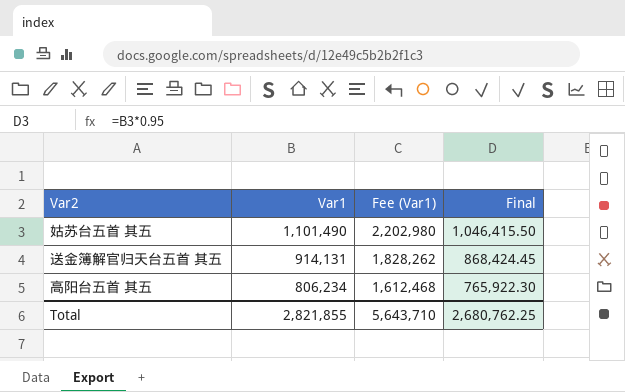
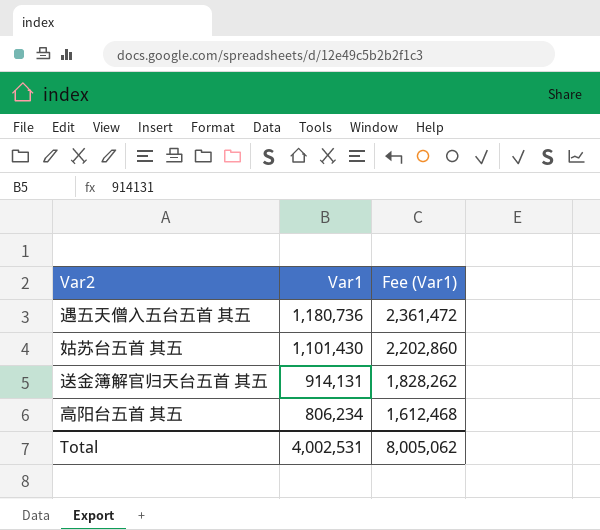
column Final | formula: [Var1] * 0.95 -> none
row 遇五天僧入五台五首 其五: none -> 1,180,736 | 2,361,472
姑苏台五首 其五 | Var1: 1,101,490 -> 1,101,430
姑苏台五首 其五 | Fee (Var1): 2,202,980 -> 2,202,860
Total | Var1: 2,821,855 -> 4,002,531
Total | Fee (Var1): 5,643,710 -> 8,005,062

